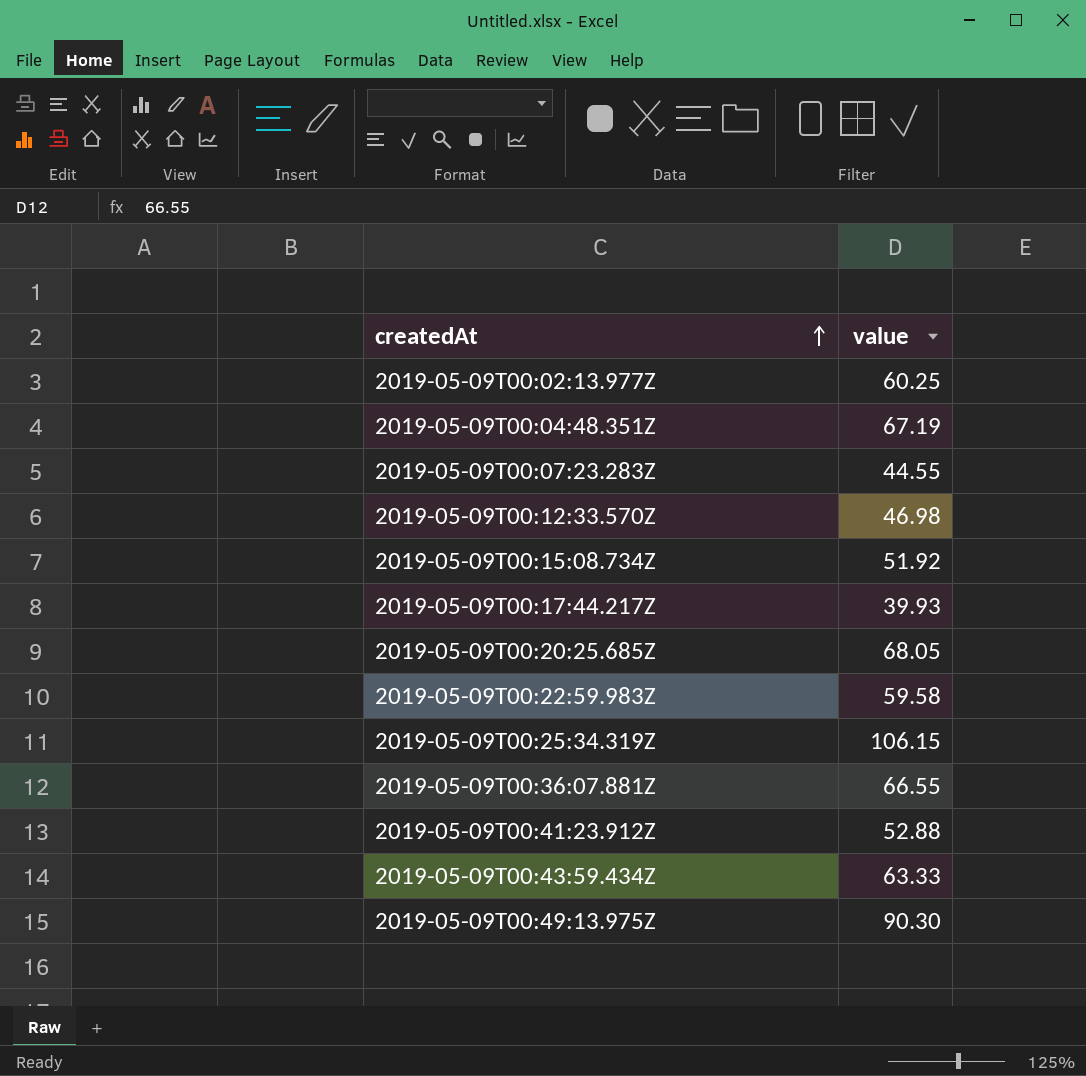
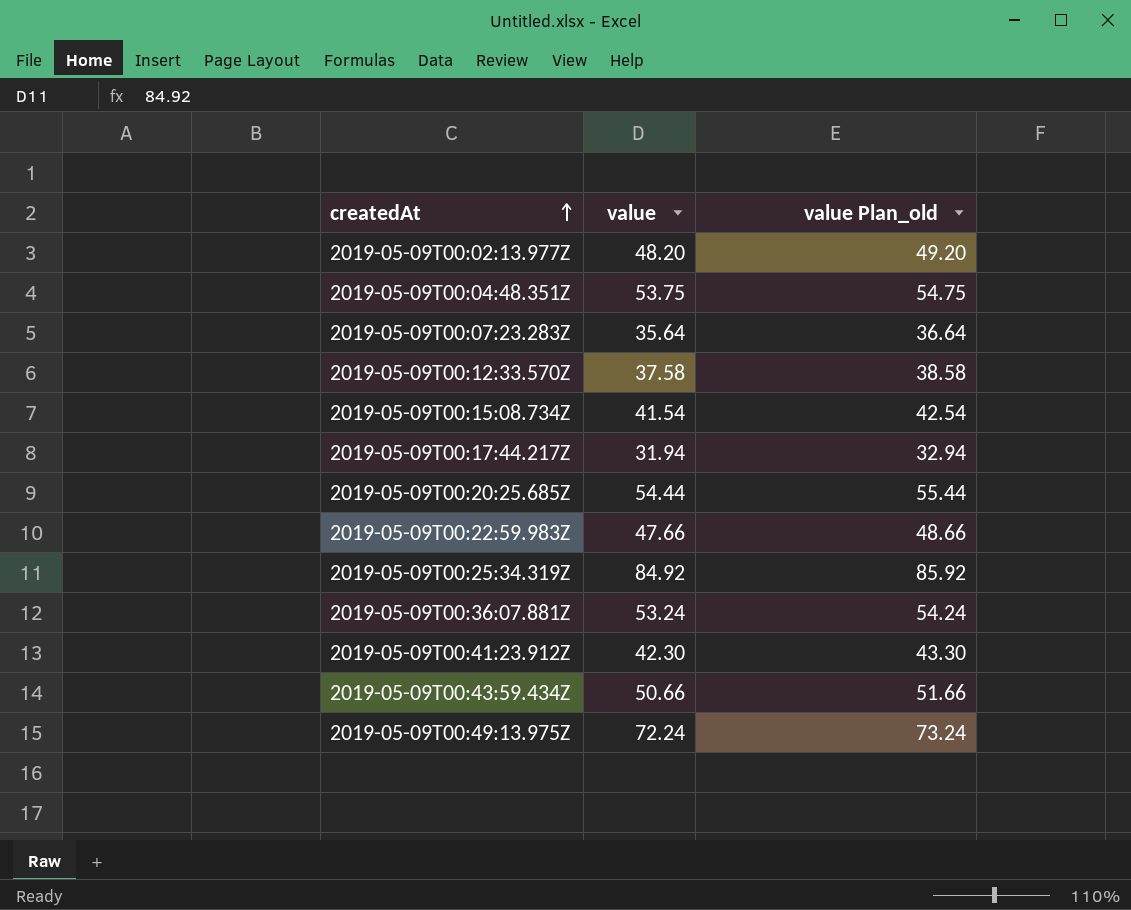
column value Plan_old | formula: none -> [value] + 1
2019-05-09T00:02:13.977Z | value: 60.25 -> 48.20
2019-05-09T00:04:48.351Z | value: 67.19 -> 53.75
2019-05-09T00:07:23.283Z | value: 44.55 -> 35.64
2019-05-09T00:12:33.570Z | value: 46.98 -> 37.58
2019-05-09T00:15:08.734Z | value: 51.92 -> 41.54
2019-05-09T00:17:44.217Z | value: 39.93 -> 31.94
2019-05-09T00:20:25.685Z | value: 68.05 -> 54.44
2019-05-09T00:22:59.983Z | value: 59.58 -> 47.66
2019-05-09T00:25:34.319Z | value: 106.15 -> 84.92
2019-05-09T00:36:07.881Z | value: 66.55 -> 53.24
2019-05-09T00:41:23.912Z | value: 52.88 -> 42.30
2019-05-09T00:43:59.434Z | value: 63.33 -> 50.66
2019-05-09T00:49:13.975Z | value: 90.30 -> 72.24

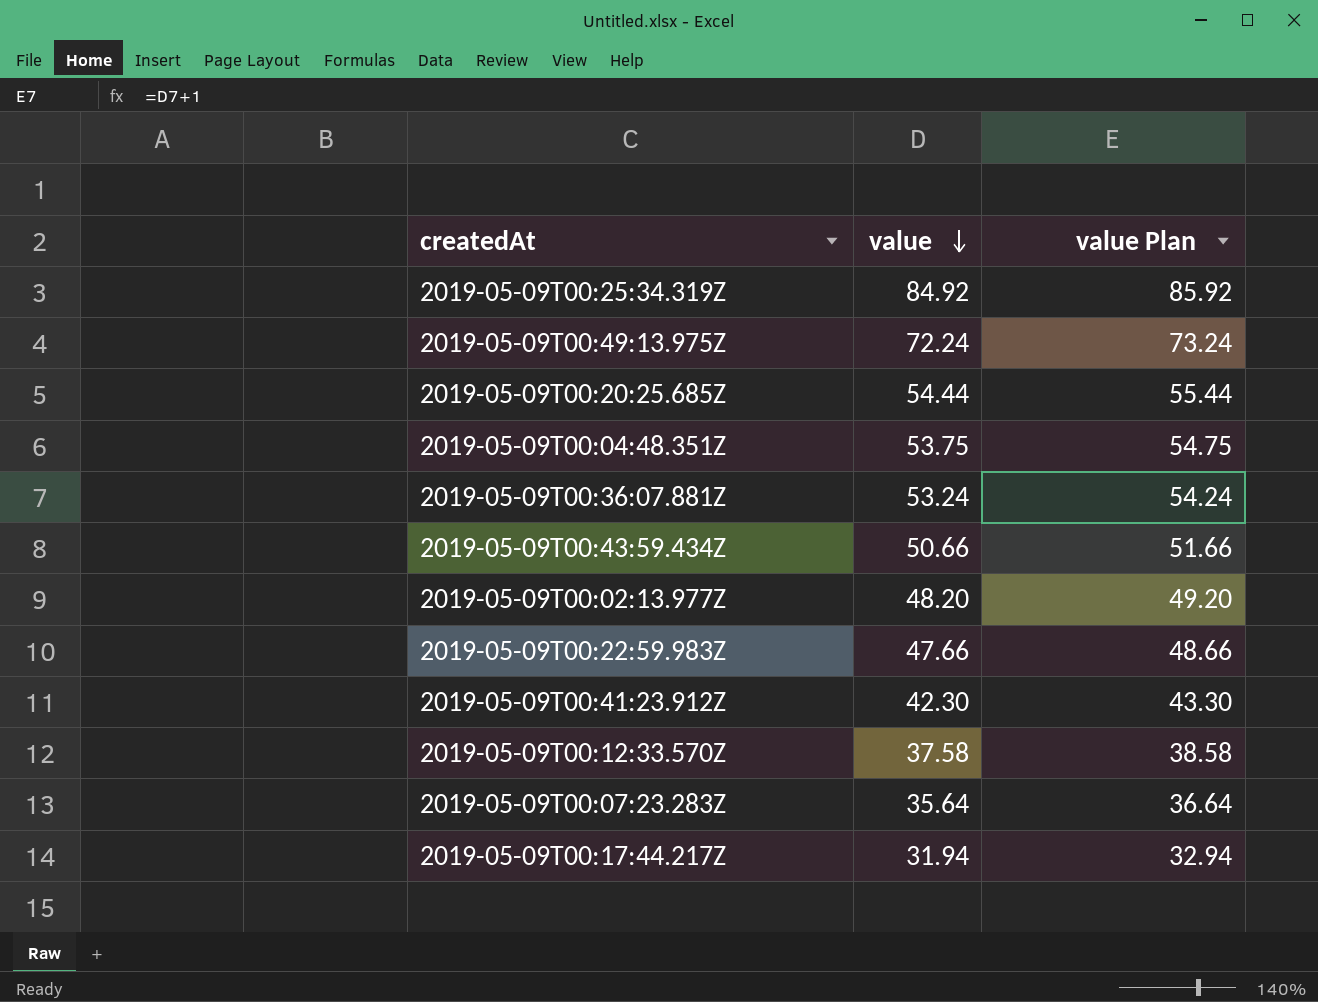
row order: createdAt ascending -> value descending
column name: value Plan_old -> value Plan
row 2019-05-09T00:15:08.734Z: 41.54 | 42.54 -> none

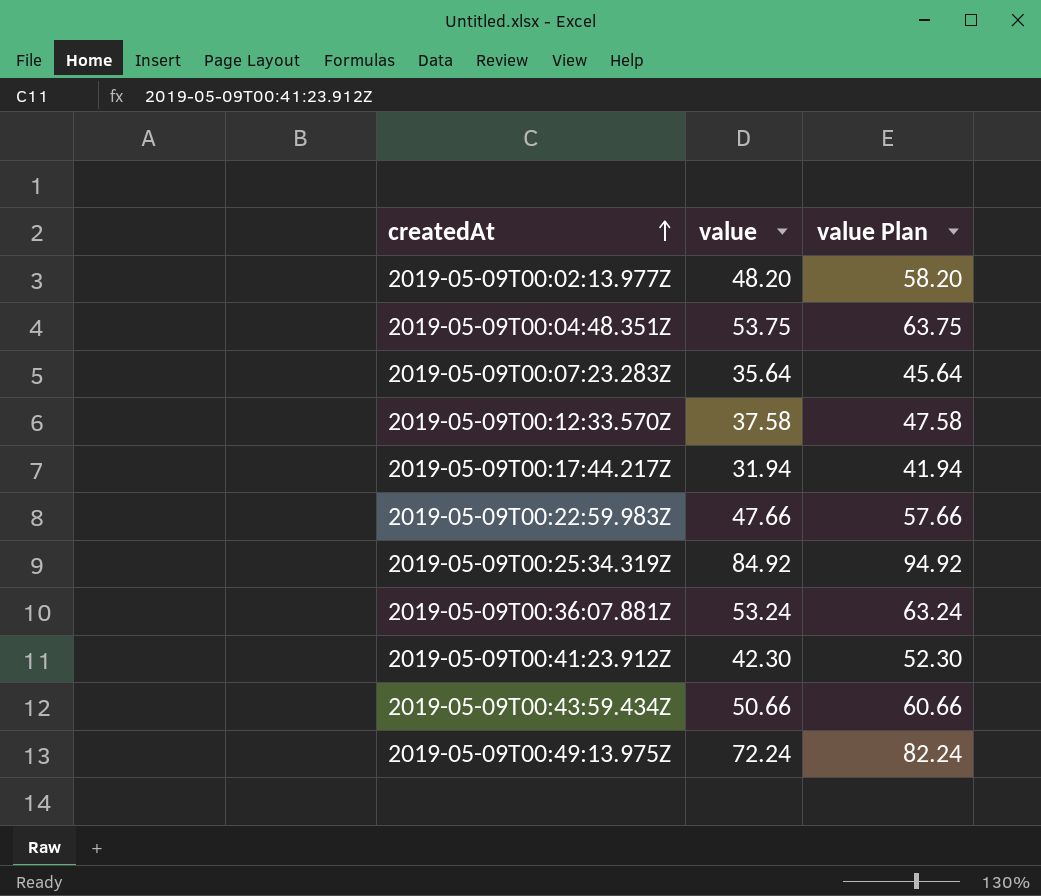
row order: value descending -> createdAt ascending
column value Plan | formula: [value] + 1 -> [value] + 10
row 2019-05-09T00:20:25.685Z: 54.44 | 55.44 -> none

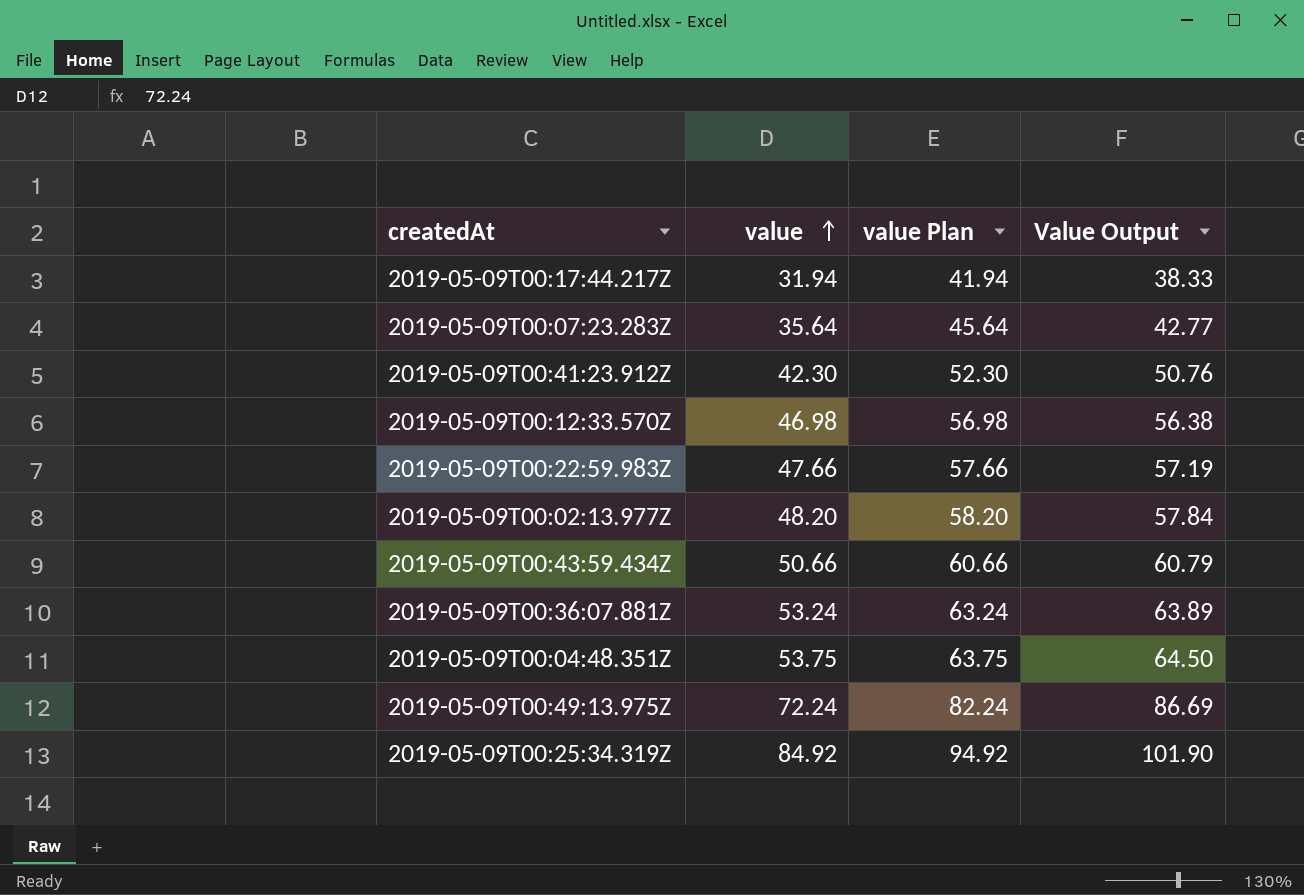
row order: createdAt ascending -> value ascending
column Value Output | formula: none -> [value] * 1.2
2019-05-09T00:12:33.570Z | value: 37.58 -> 46.98
2019-05-09T00:12:33.570Z | value Plan: 47.58 -> 56.98

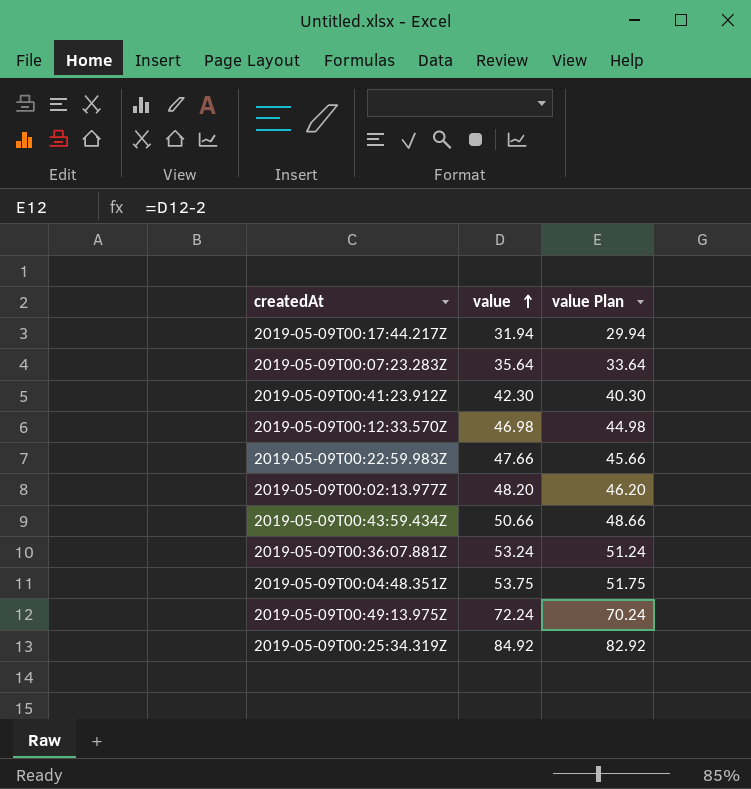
column Value Output | formula: [value] * 1.2 -> none
column value Plan | formula: [value] + 10 -> [value] - 2

